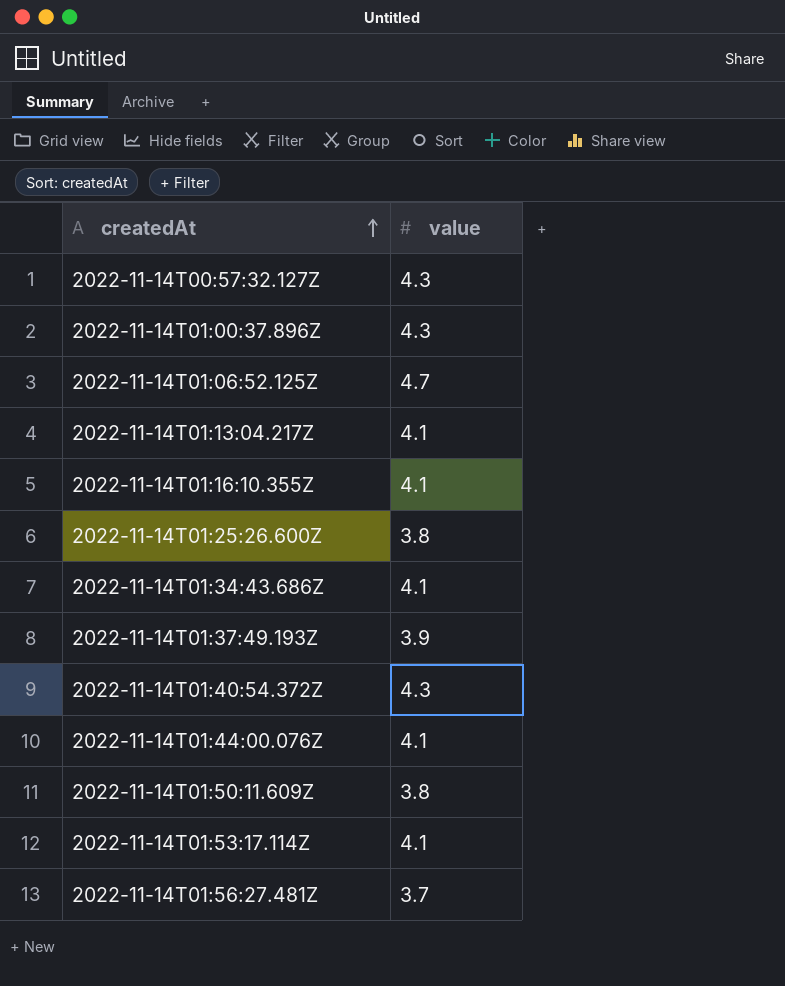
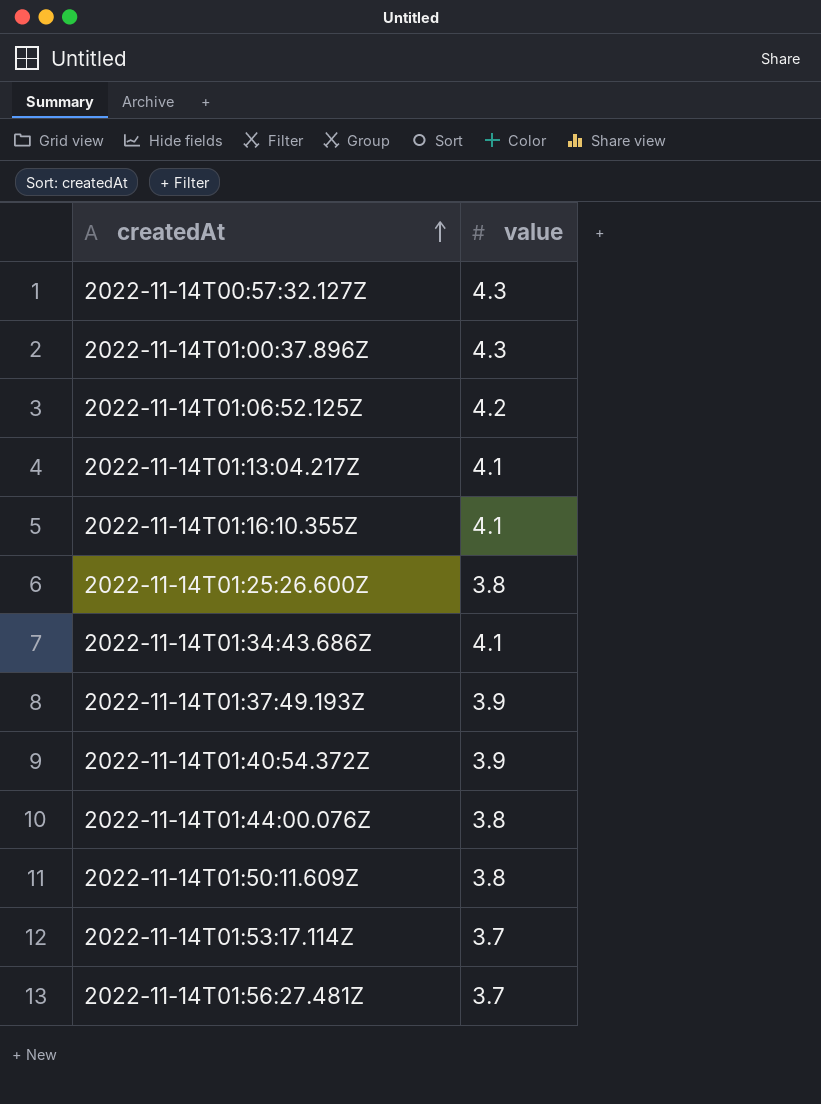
2022-11-14T01:06:52.125Z | value: 4.7 -> 4.2
2022-11-14T01:40:54.372Z | value: 4.3 -> 3.9
2022-11-14T01:44:00.076Z | value: 4.1 -> 3.8
2022-11-14T01:53:17.114Z | value: 4.1 -> 3.7

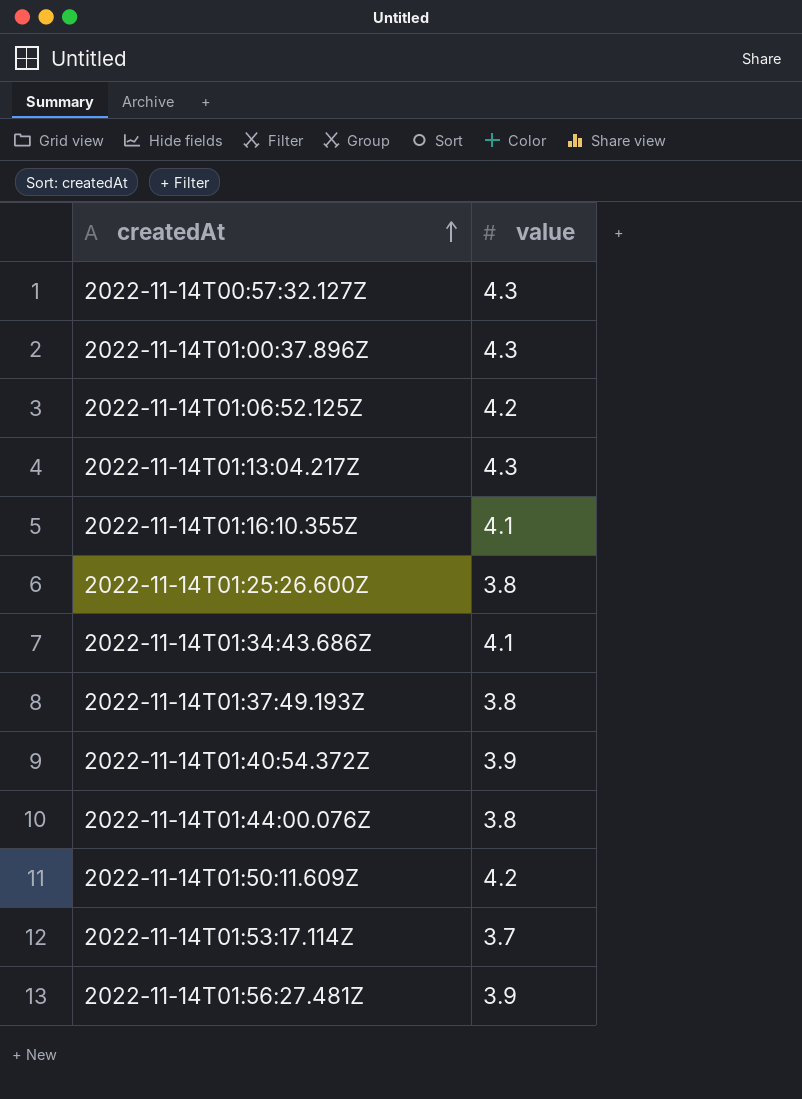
2022-11-14T01:13:04.217Z | value: 4.1 -> 4.3
2022-11-14T01:37:49.193Z | value: 3.9 -> 3.8
2022-11-14T01:50:11.609Z | value: 3.8 -> 4.2
2022-11-14T01:56:27.481Z | value: 3.7 -> 3.9

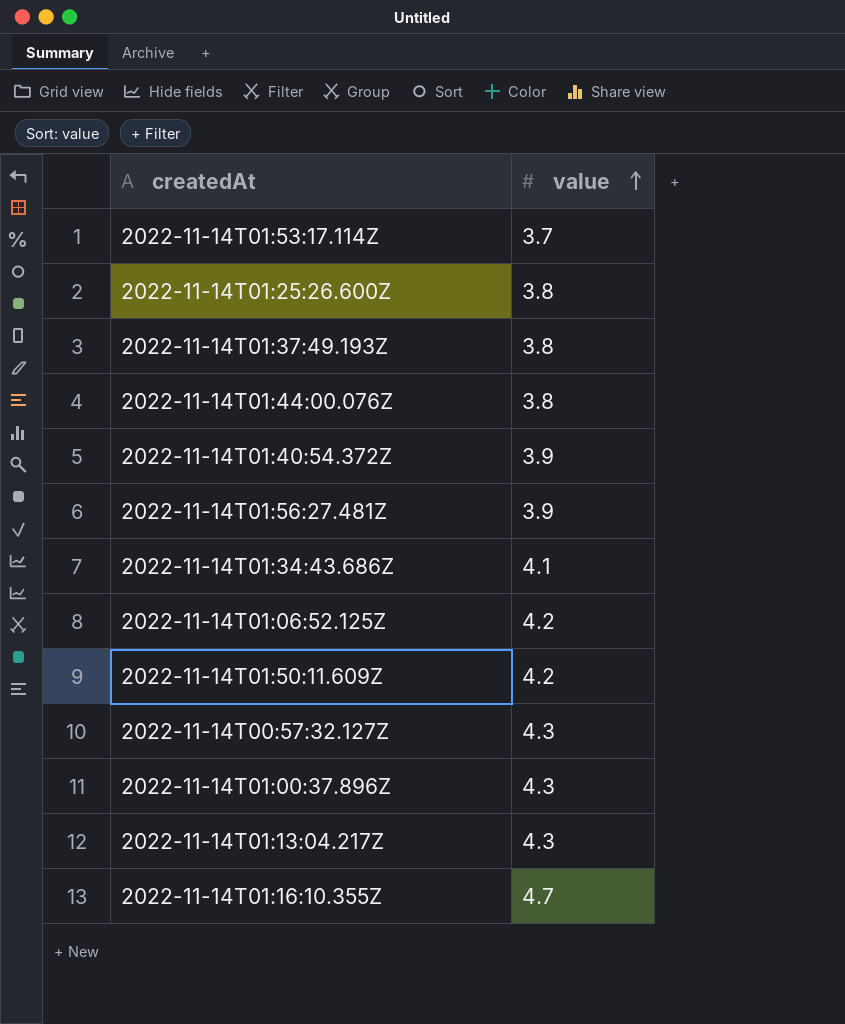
row order: createdAt ascending -> value ascending
2022-11-14T01:16:10.355Z | value: 4.1 -> 4.7

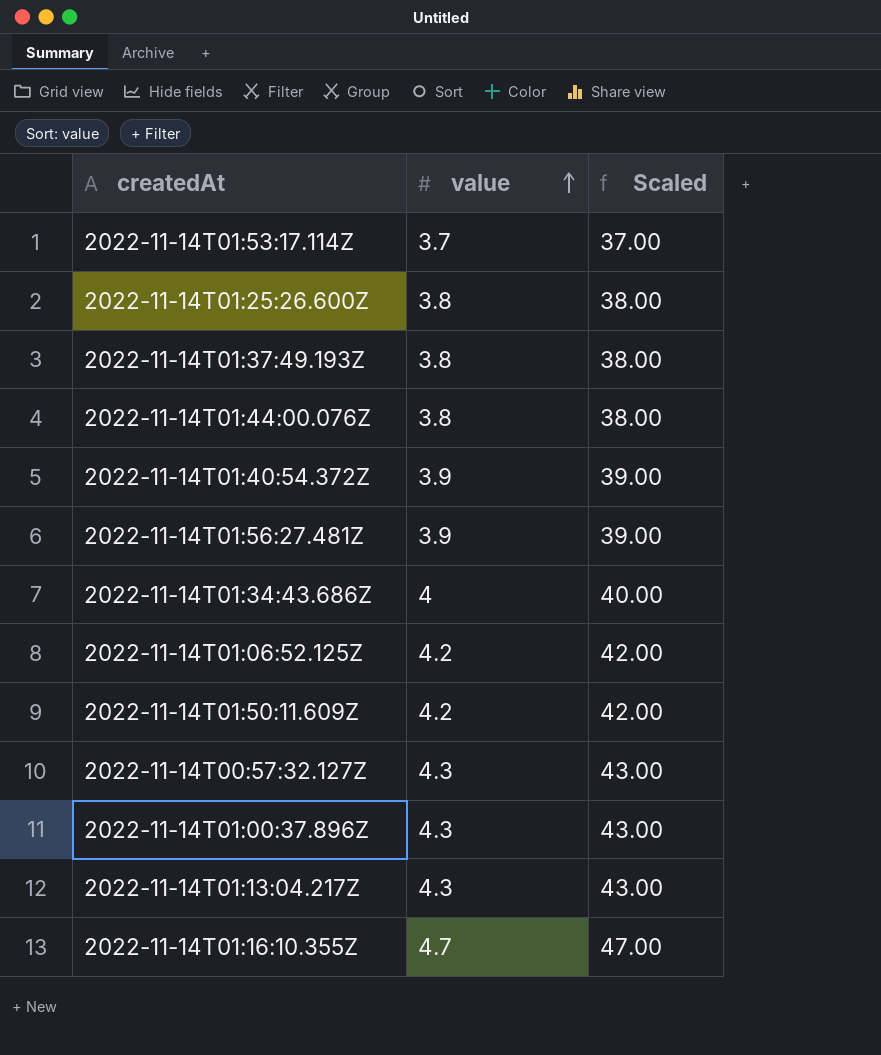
column Scaled | formula: none -> [value] * 10
2022-11-14T01:34:43.686Z | value: 4.1 -> 4

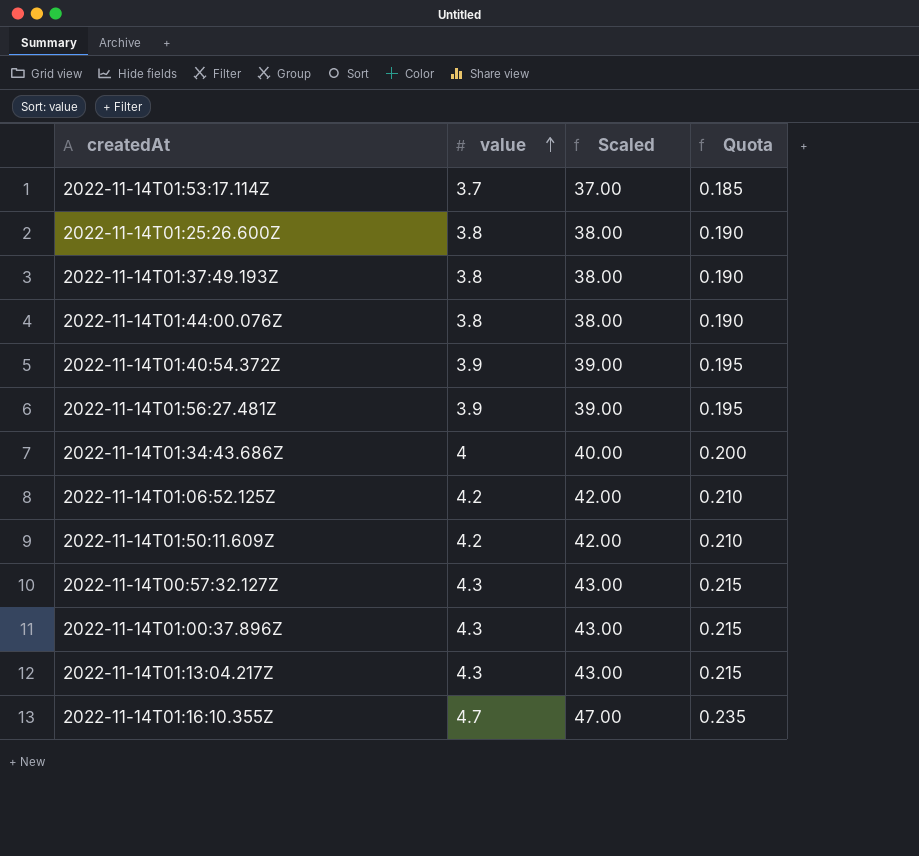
column Quota | formula: none -> [value] * 0.05

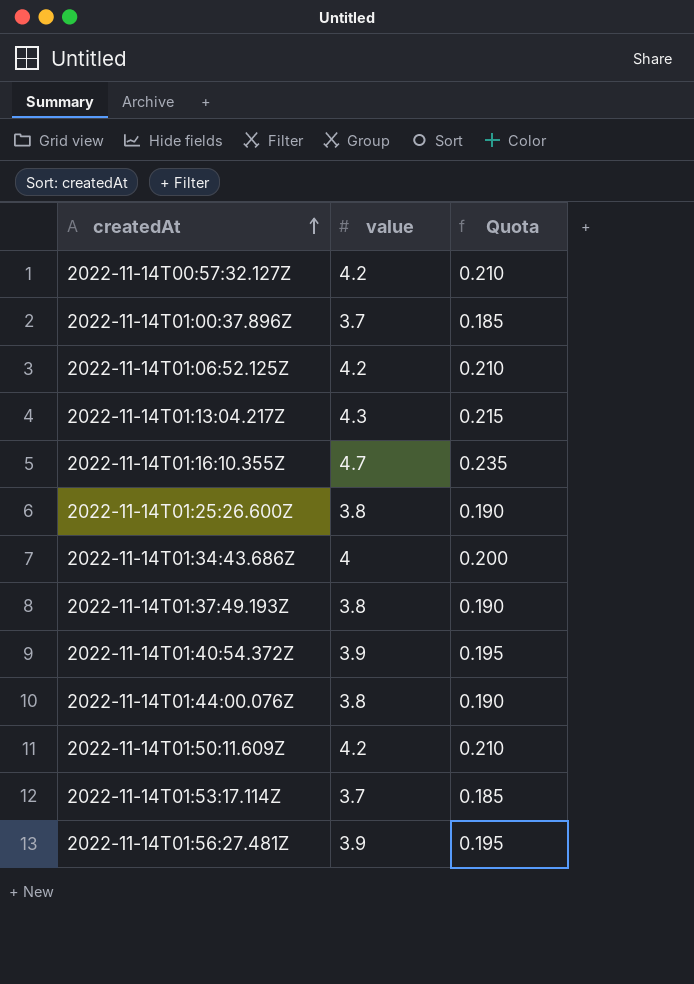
row order: value ascending -> createdAt ascending
column Scaled | formula: [value] * 10 -> none
2022-11-14T00:57:32.127Z | value: 4.3 -> 4.2
2022-11-14T00:57:32.127Z | Quota: 0.215 -> 0.210
2022-11-14T01:00:37.896Z | value: 4.3 -> 3.7
2022-11-14T01:00:37.896Z | Quota: 0.215 -> 0.185

